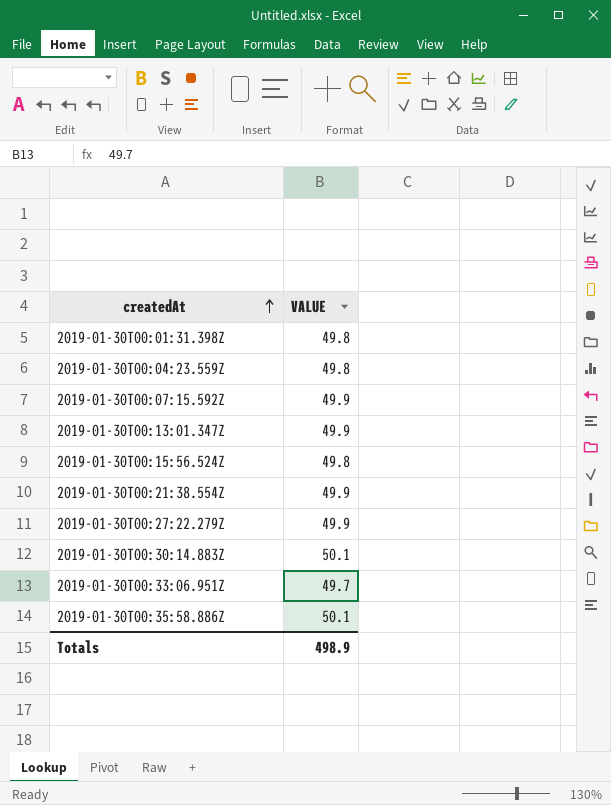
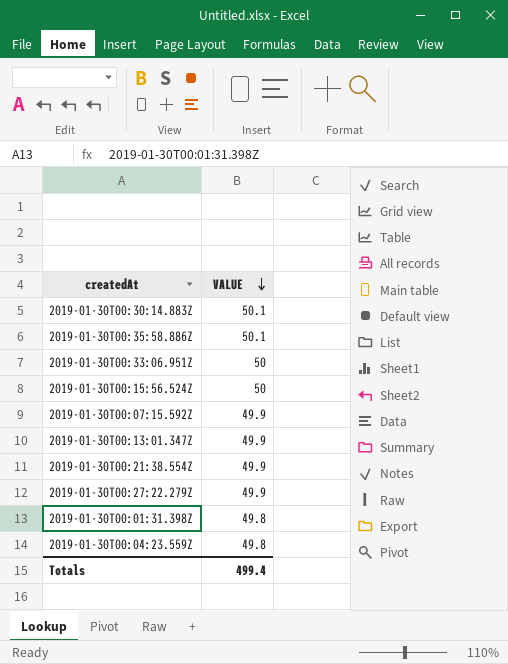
row order: createdAt ascending -> VALUE descending
2019-01-30T00:33:06.951Z | VALUE: 49.7 -> 50
2019-01-30T00:15:56.524Z | VALUE: 49.8 -> 50
Totals | VALUE: 498.9 -> 499.4

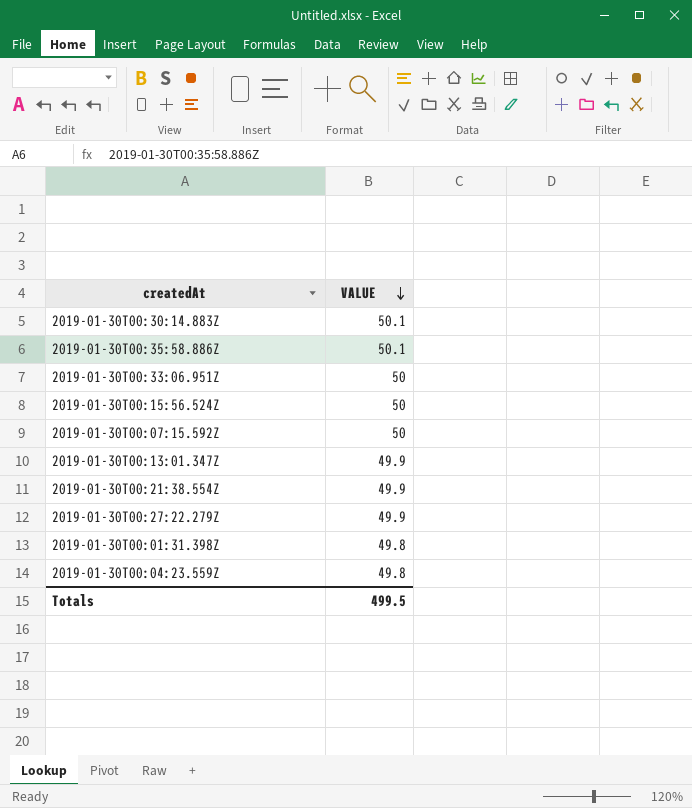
2019-01-30T00:07:15.592Z | VALUE: 49.9 -> 50
Totals | VALUE: 499.4 -> 499.5

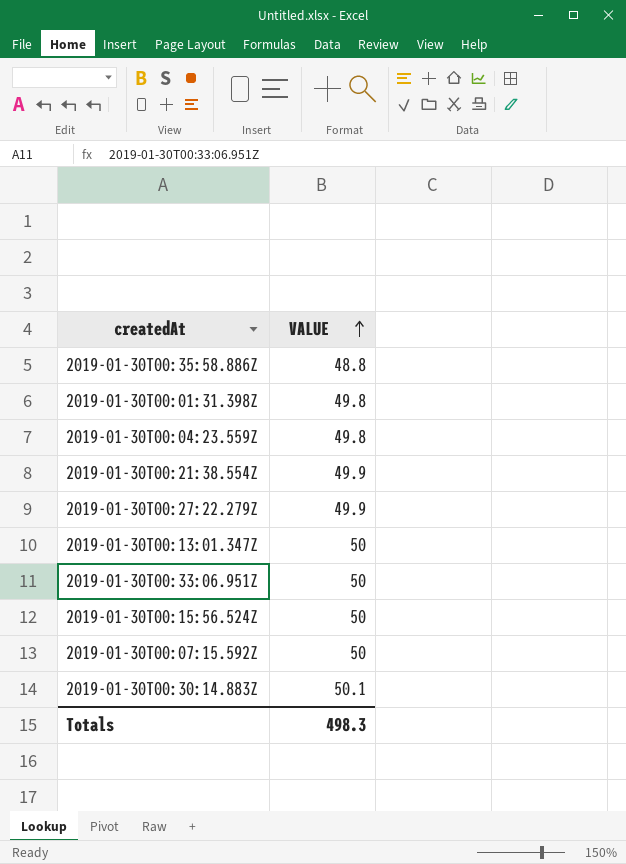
row order: VALUE descending -> VALUE ascending
2019-01-30T00:35:58.886Z | VALUE: 50.1 -> 48.8
2019-01-30T00:13:01.347Z | VALUE: 49.9 -> 50
Totals | VALUE: 499.5 -> 498.3

